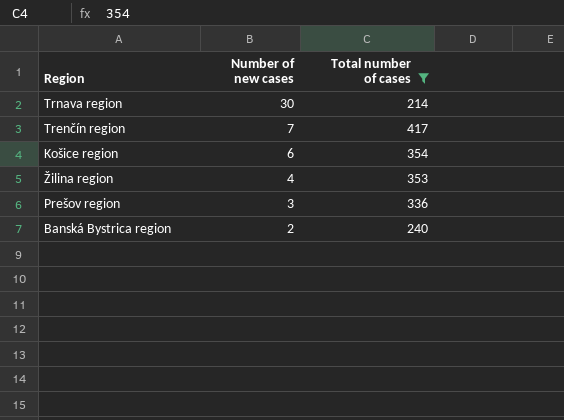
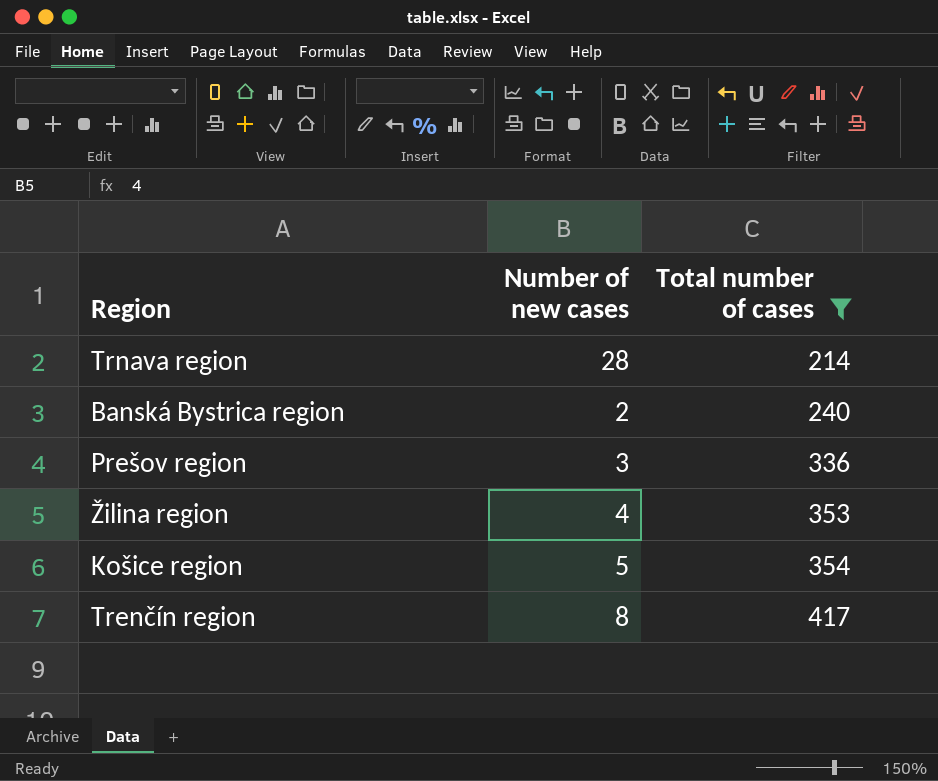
row order: Number of new cases descending -> Total number of cases ascending
Trnava region | Number of new cases: 30 -> 28
Košice region | Number of new cases: 6 -> 5
Trenčín region | Number of new cases: 7 -> 8

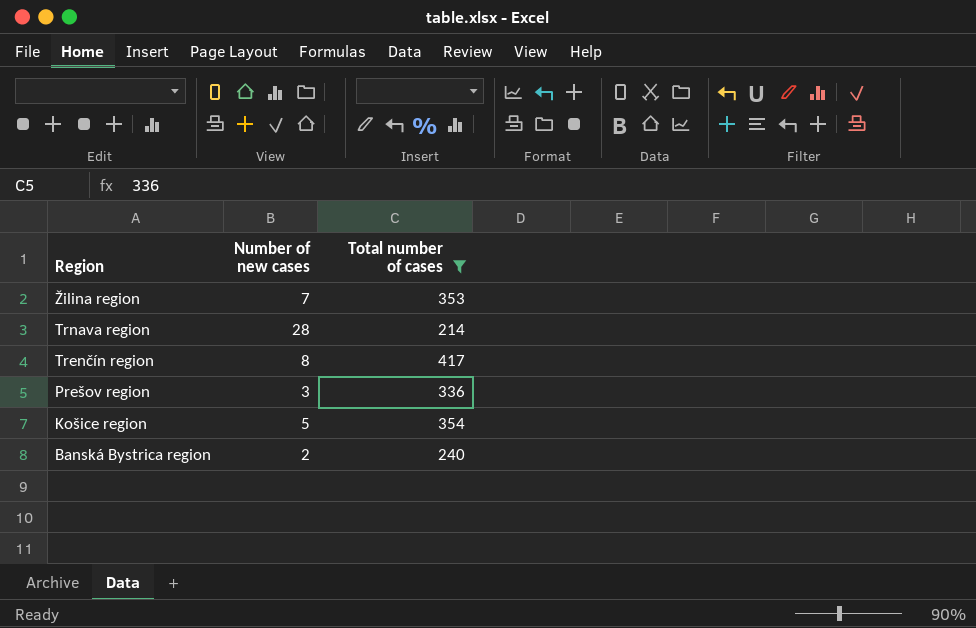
row order: Total number of cases ascending -> Region descending
Žilina region | Number of new cases: 4 -> 7

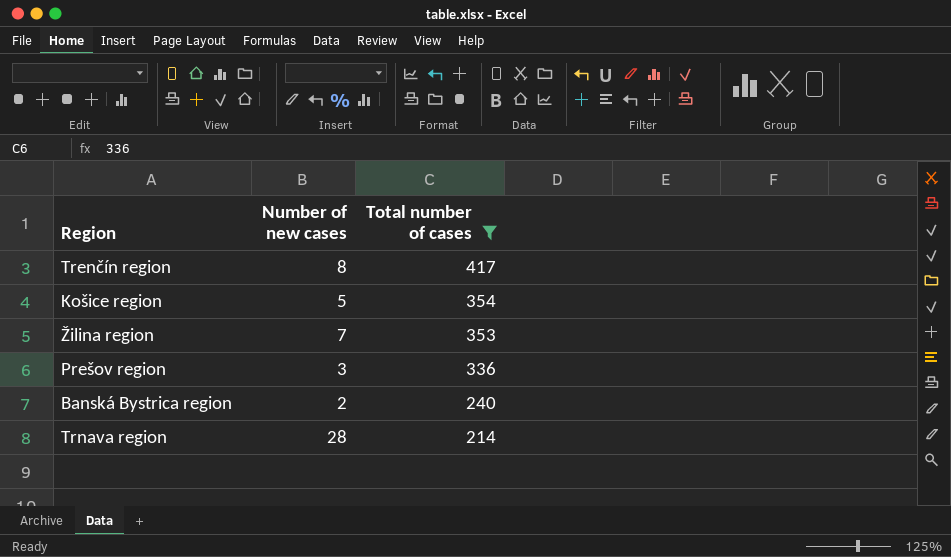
row order: Region descending -> Total number of cases descending

